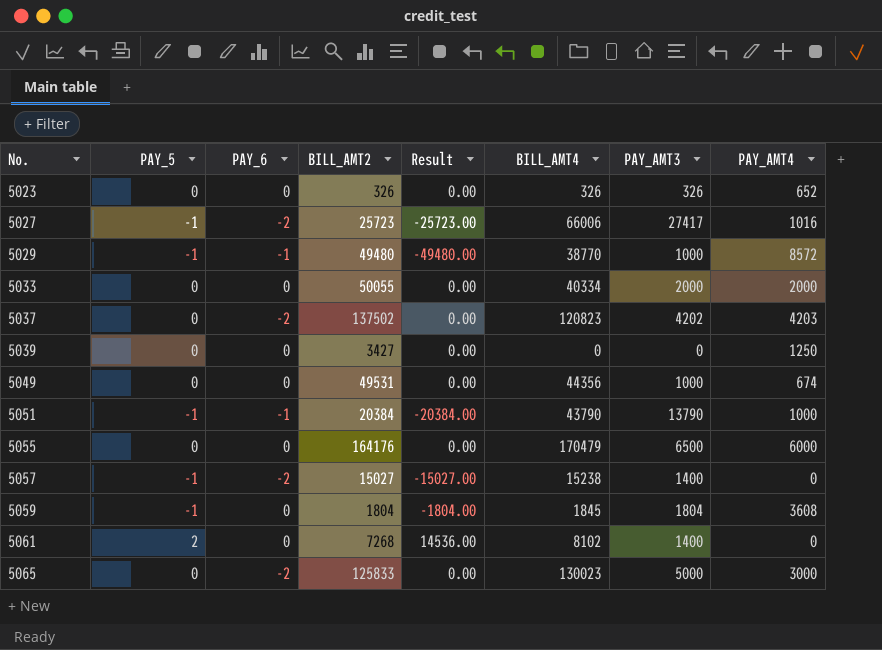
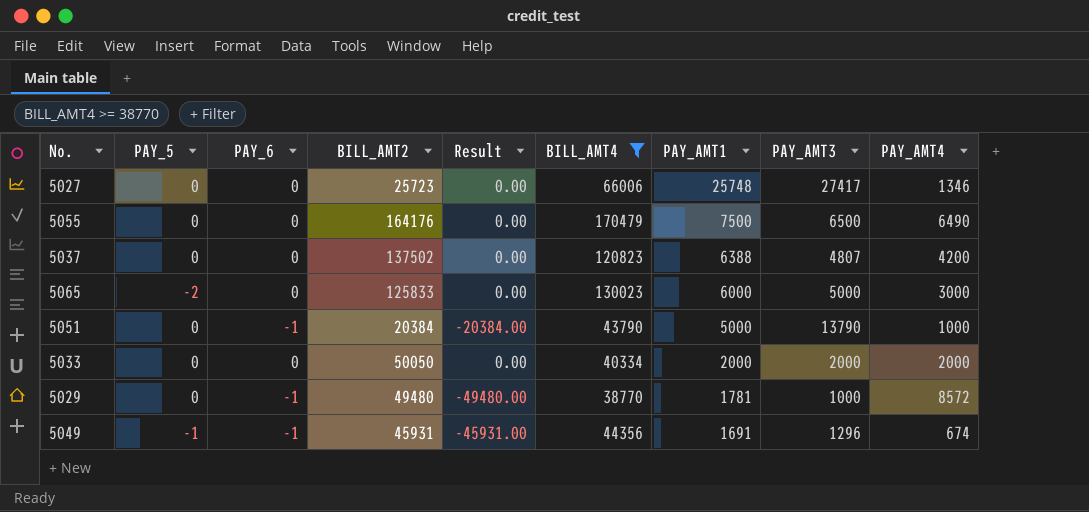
filter: none -> BILL_AMT4 >= 38770
row order: No. ascending -> PAY_AMT1 descending
column Result | formula: [PAY_5] * [BILL_AMT2] -> [PAY_6] * [BILL_AMT2]
column PAY_AMT1 | position: none -> 7
5027 | PAY_5: -1 -> 0
5027 | PAY_6: -2 -> 0
5027 | PAY_AMT4: 1016 -> 1346
5055 | PAY_AMT4: 6000 -> 6490
5037 | PAY_6: -2 -> 0
5037 | PAY_AMT3: 4202 -> 4807
5037 | PAY_AMT4: 4203 -> 4200
5065 | PAY_5: 0 -> -2
5065 | PAY_6: -2 -> 0
5051 | PAY_5: -1 -> 0
5033 | BILL_AMT2: 50055 -> 50050
5029 | PAY_5: -1 -> 0
5049 | PAY_5: 0 -> -1
5049 | PAY_6: 0 -> -1
5049 | BILL_AMT2: 49531 -> 45931
5049 | PAY_AMT3: 1000 -> 1296

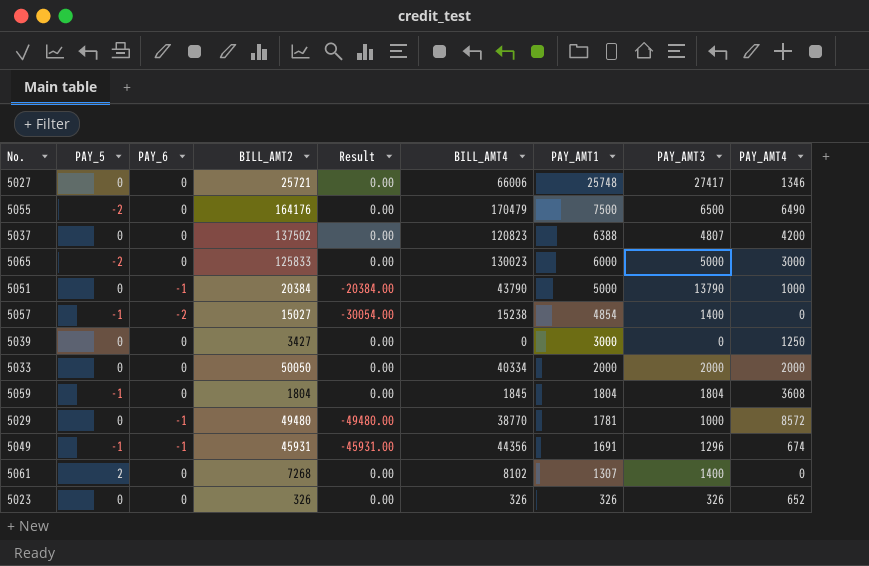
filter: BILL_AMT4 >= 38770 -> none
5027 | BILL_AMT2: 25723 -> 25721
5055 | PAY_5: 0 -> -2

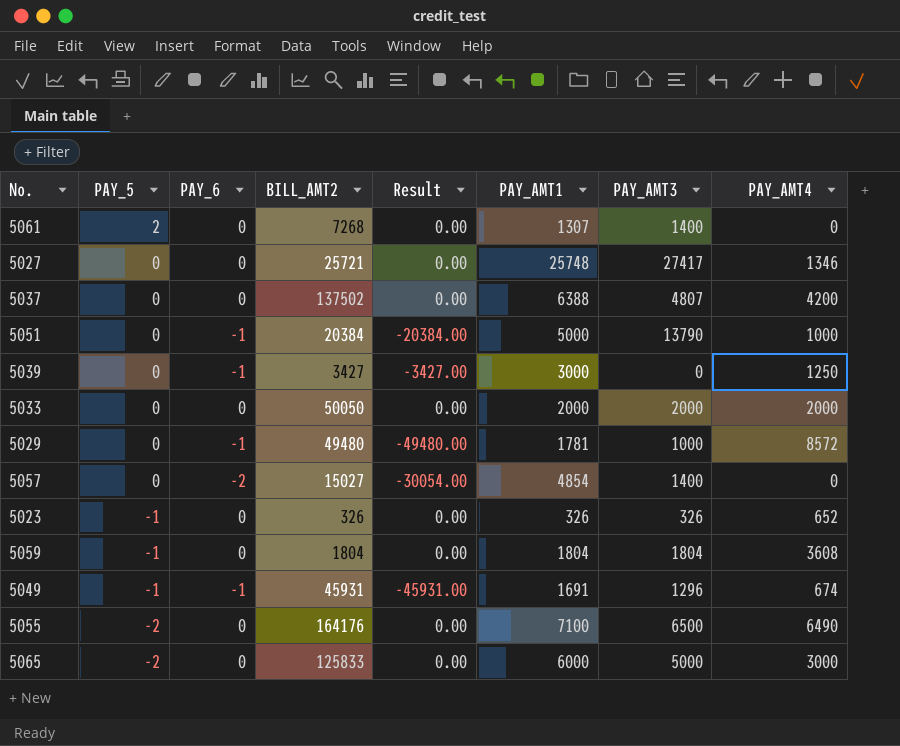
row order: PAY_AMT1 descending -> PAY_5 descending
column BILL_AMT4 | position: 6 -> none
5039 | PAY_6: 0 -> -1
5039 | Result: 0.00 -> -3427.00
5057 | PAY_5: -1 -> 0
5023 | PAY_5: 0 -> -1
5055 | PAY_AMT1: 7500 -> 7100

